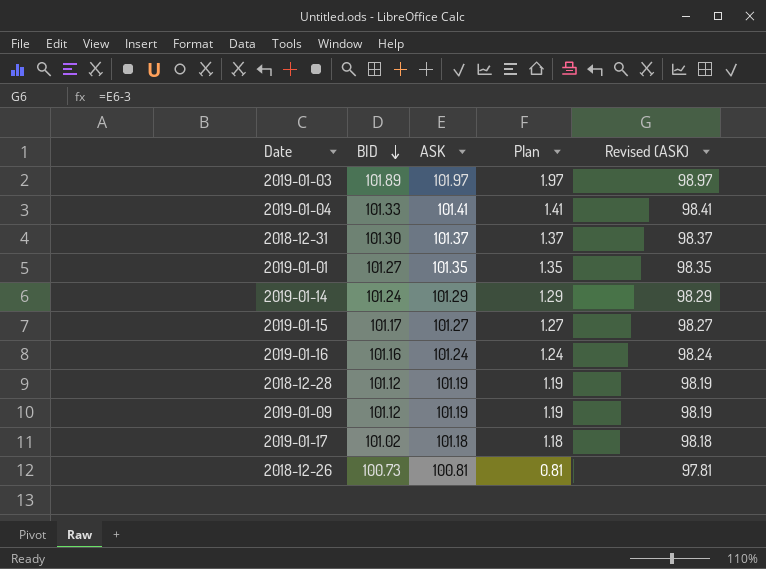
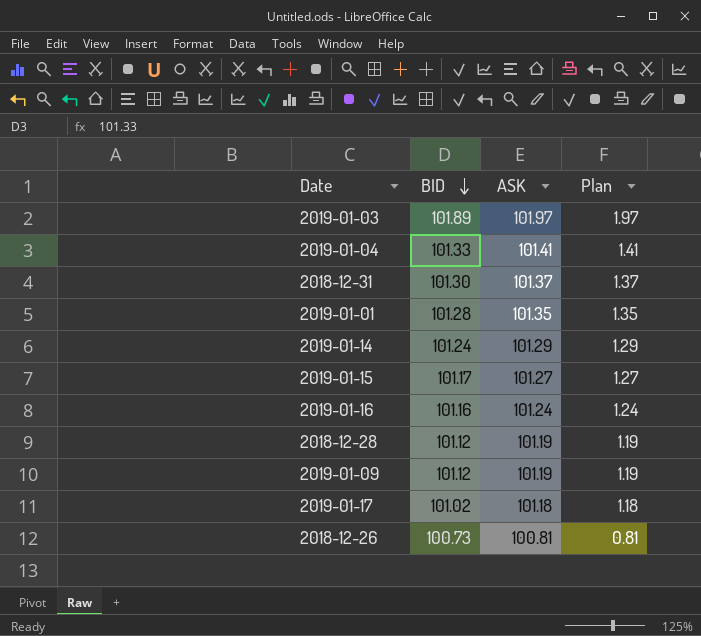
column Revised (ASK) | formula: [ASK] - 3 -> none
2019-01-01 | BID: 101.27 -> 101.28

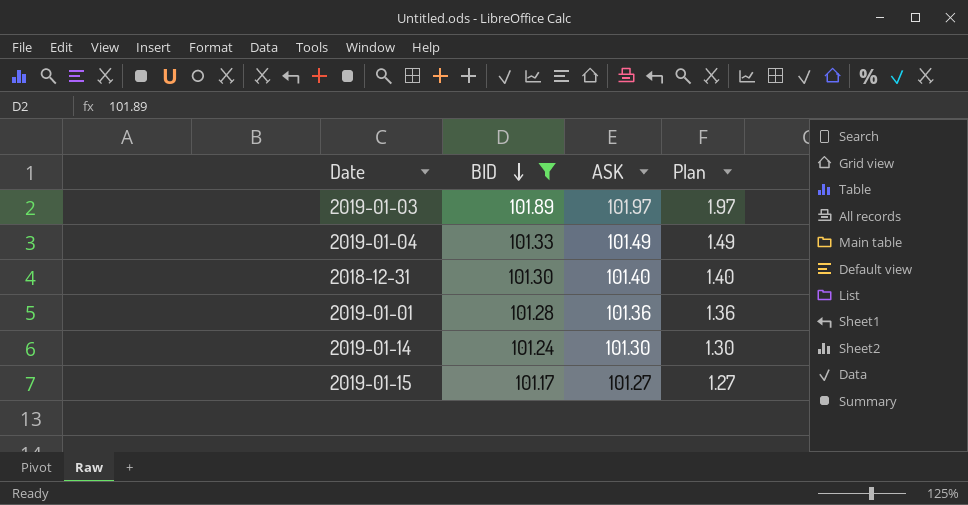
filter: none -> BID >= 101.17
2019-01-04 | ASK: 101.41 -> 101.49
2019-01-04 | Plan: 1.41 -> 1.49
2018-12-31 | ASK: 101.37 -> 101.40
2018-12-31 | Plan: 1.37 -> 1.40
2019-01-01 | ASK: 101.35 -> 101.36
2019-01-01 | Plan: 1.35 -> 1.36
2019-01-14 | ASK: 101.29 -> 101.30
2019-01-14 | Plan: 1.29 -> 1.30

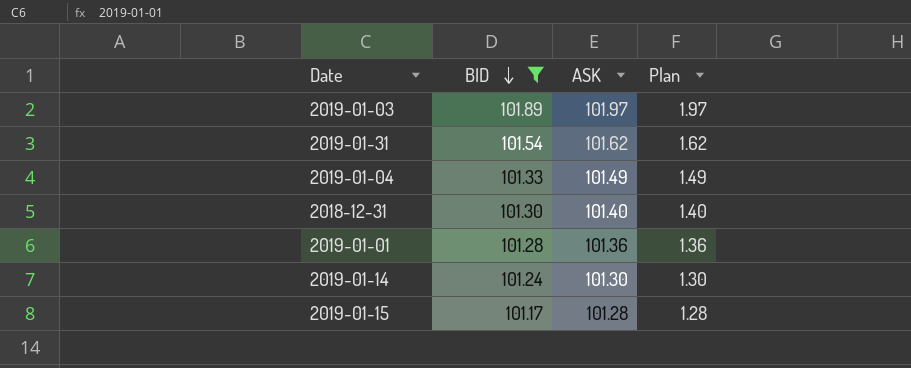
row 2019-01-31: none -> 101.54 | 101.62 | 1.62
2019-01-15 | ASK: 101.27 -> 101.28
2019-01-15 | Plan: 1.27 -> 1.28

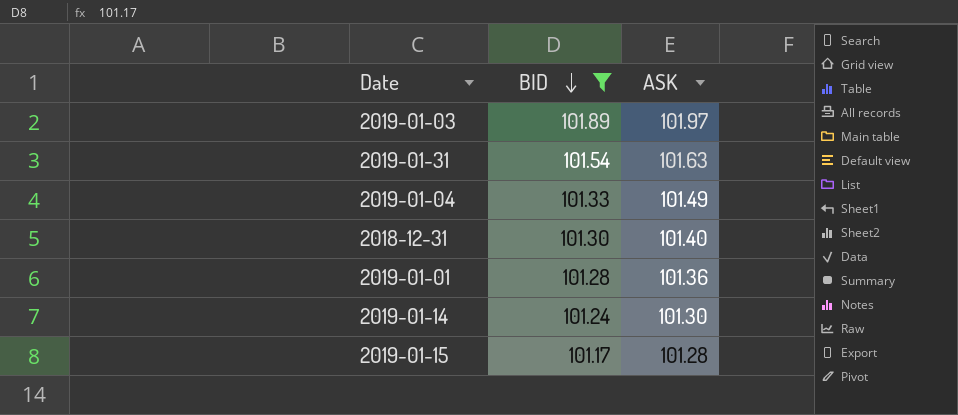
column Plan | formula: [ASK] - 100 -> none
2019-01-31 | ASK: 101.62 -> 101.63

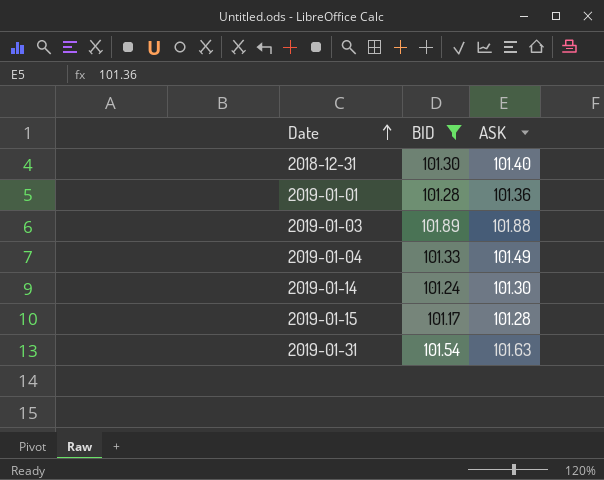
row order: BID descending -> Date ascending
2019-01-03 | ASK: 101.97 -> 101.88

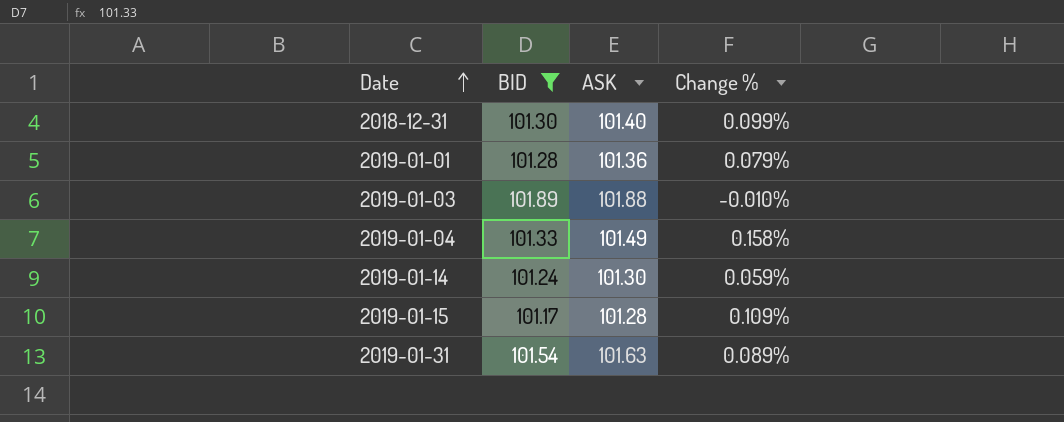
column Change % | formula: none -> ([ASK] - [BID]) / [BID]

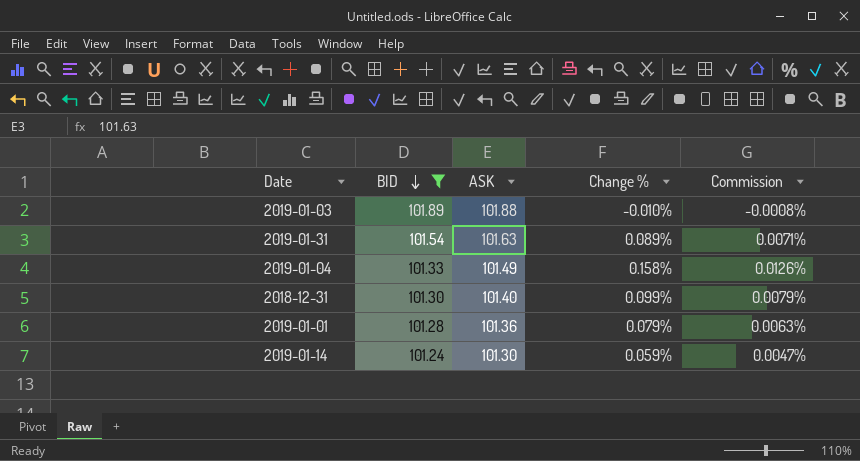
row order: Date ascending -> BID descending
column Commission | formula: none -> [Change %] * 0.08
row 2019-01-15: 101.17 | 101.28 | 0.109% -> none

